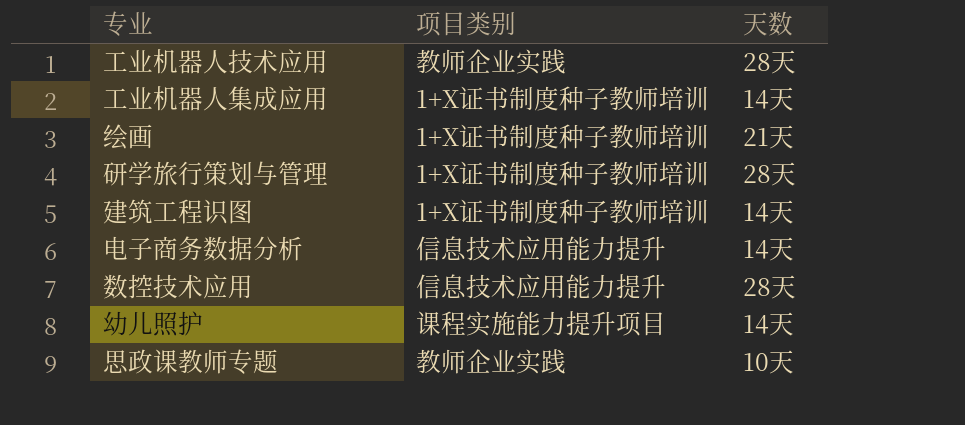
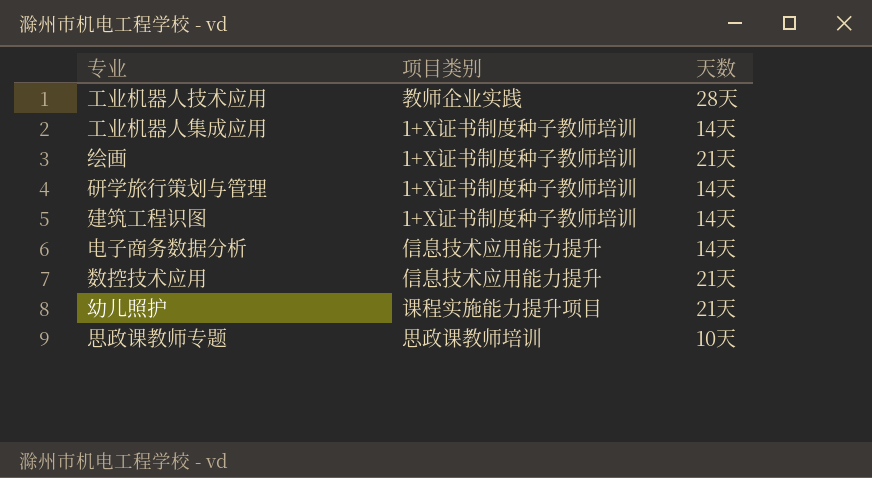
研学旅行策划与管理 | 天数: 28天 -> 14天
数控技术应用 | 天数: 28天 -> 21天
幼儿照护 | 天数: 14天 -> 21天
思政课教师专题 | 项目类别: 教师企业实践 -> 思政课教师培训

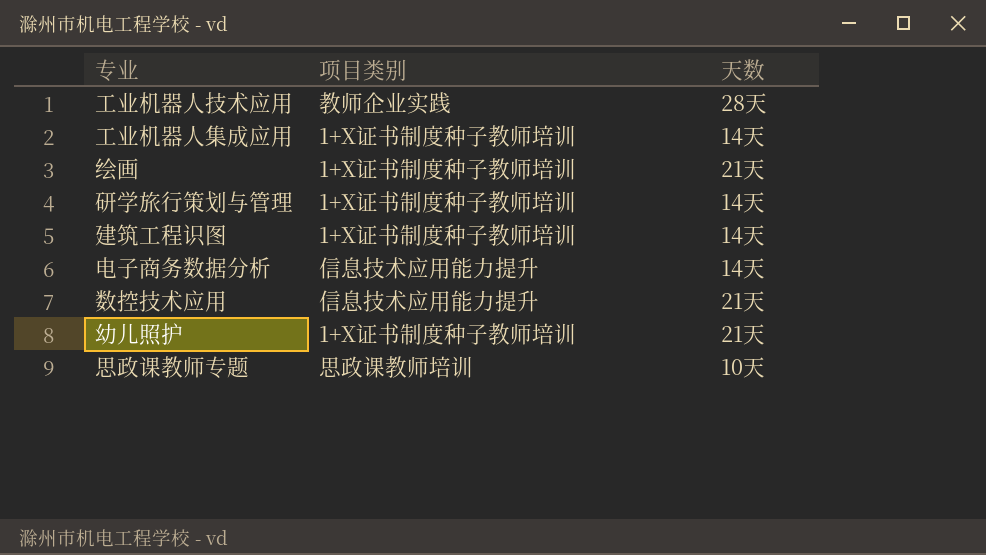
幼儿照护 | 项目类别: 课程实施能力提升项目 -> 1+X证书制度种子教师培训

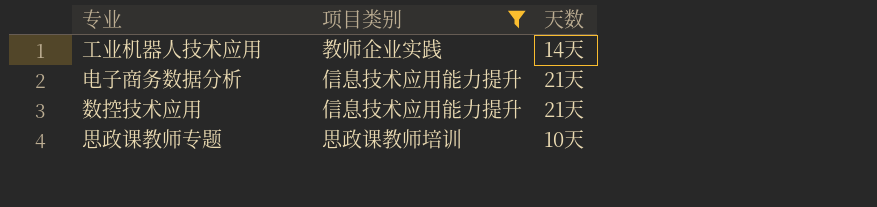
filter: none -> 项目类别 != 1+X证书制度种子教师培训
工业机器人技术应用 | 天数: 28天 -> 14天
电子商务数据分析 | 天数: 14天 -> 21天

